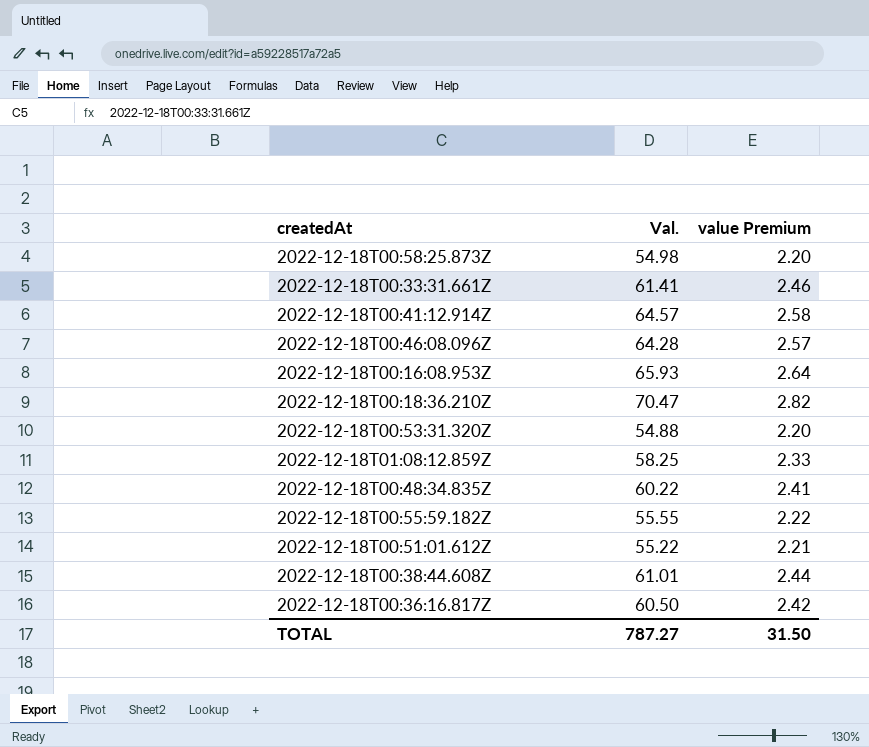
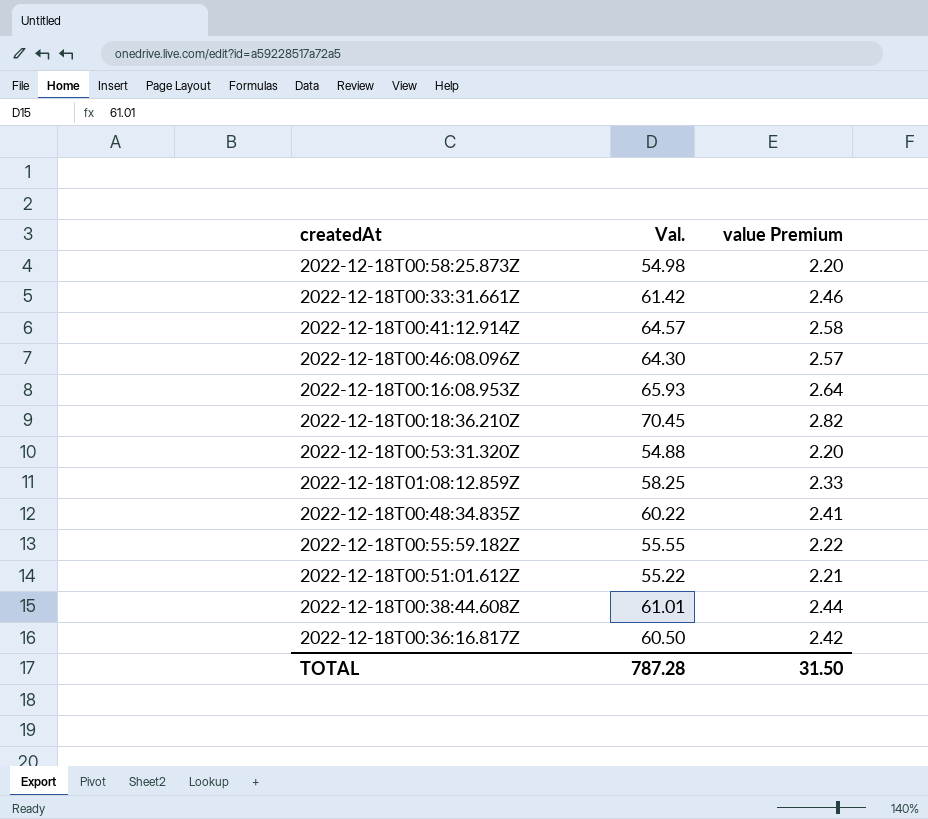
2022-12-18T00:33:31.661Z | Val.: 61.41 -> 61.42
2022-12-18T00:46:08.096Z | Val.: 64.28 -> 64.30
2022-12-18T00:18:36.210Z | Val.: 70.47 -> 70.45
TOTAL | Val.: 787.27 -> 787.28

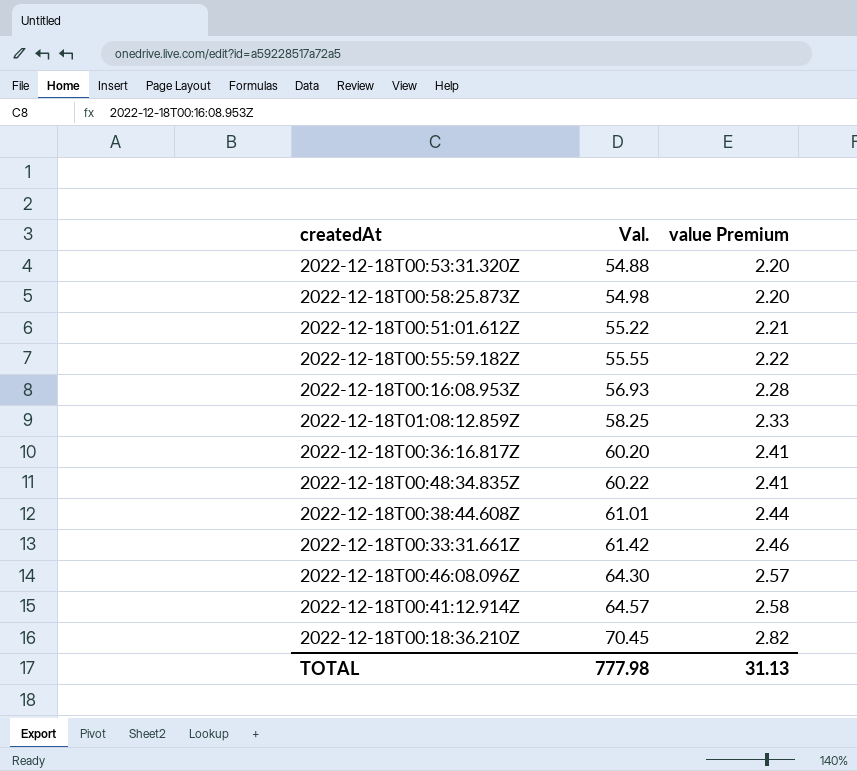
row order: none -> Val. ascending
2022-12-18T00:16:08.953Z | Val.: 65.93 -> 56.93
2022-12-18T00:16:08.953Z | value Premium: 2.64 -> 2.28
2022-12-18T00:36:16.817Z | Val.: 60.50 -> 60.20
2022-12-18T00:36:16.817Z | value Premium: 2.42 -> 2.41
TOTAL | Val.: 787.28 -> 777.98
TOTAL | value Premium: 31.50 -> 31.13

